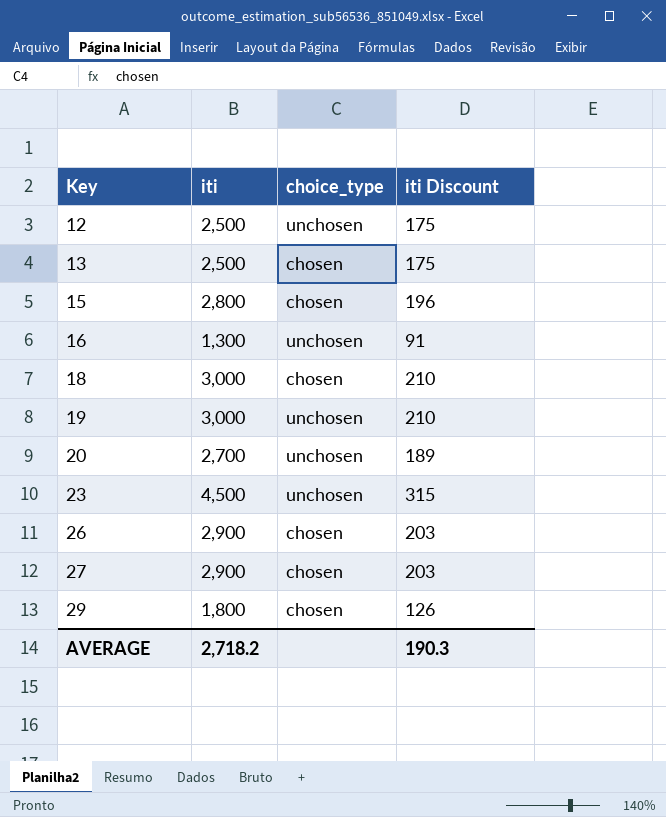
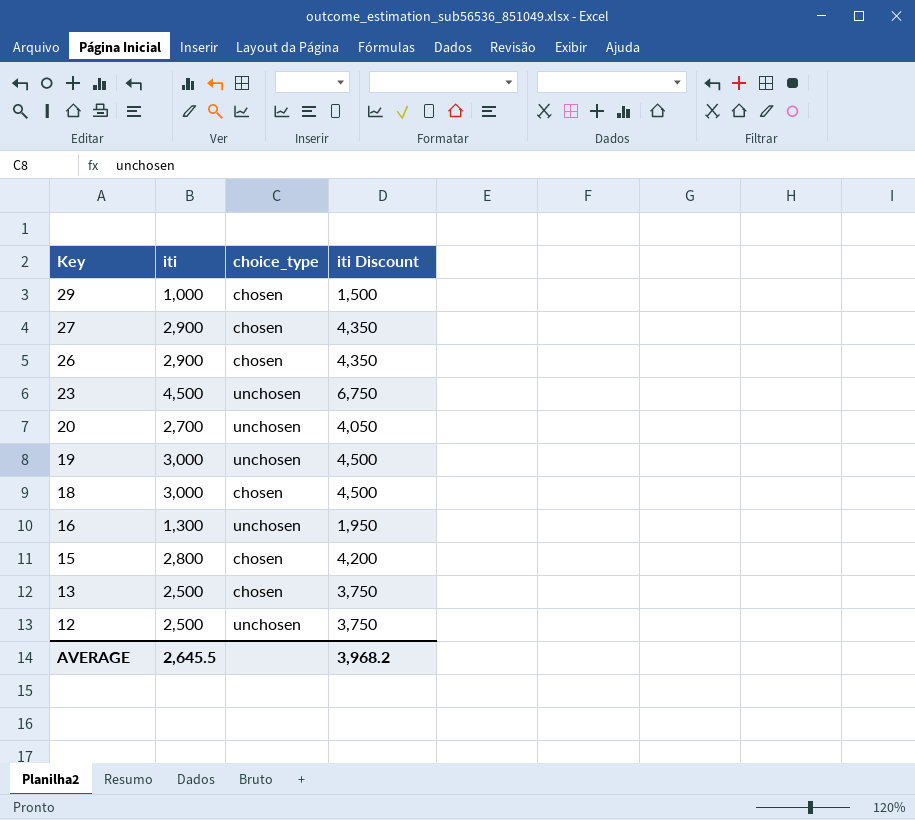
row order: Key ascending -> Key descending
column iti Discount | formula: [iti] * 0.07 -> [iti] * 1.5
29 | iti: 1,800 -> 1,000
AVERAGE | iti: 2,718.2 -> 2,645.5
AVERAGE | iti Discount: 190.3 -> 3,968.2

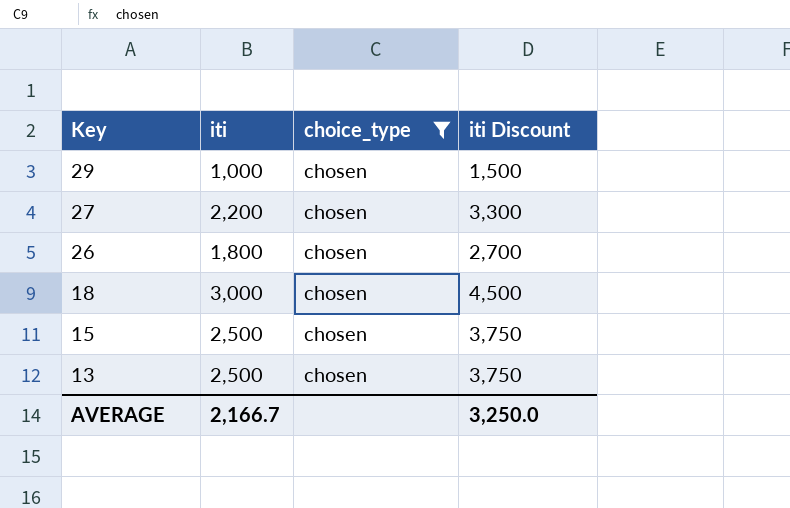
filter: none -> choice_type = chosen
27 | iti: 2,900 -> 2,200
27 | iti Discount: 4,350 -> 3,300
26 | iti: 2,900 -> 1,800
26 | iti Discount: 4,350 -> 2,700
15 | iti: 2,800 -> 2,500
15 | iti Discount: 4,200 -> 3,750
AVERAGE | iti: 2,645.5 -> 2,166.7
AVERAGE | iti Discount: 3,968.2 -> 3,250.0

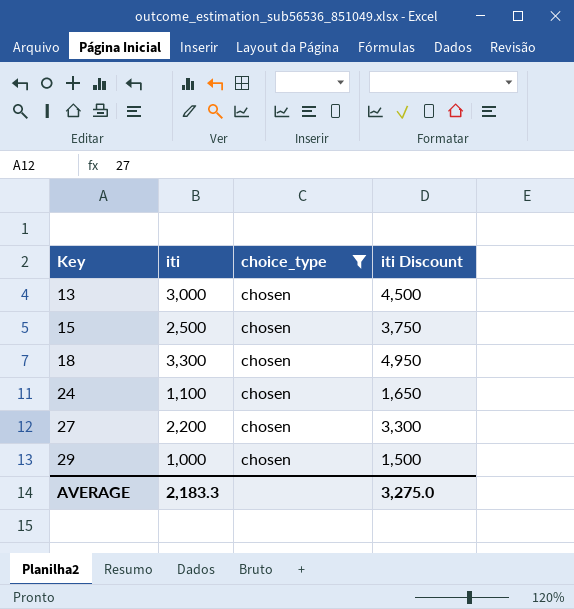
row order: Key descending -> Key ascending
row 26: 1,800 | chosen | 2,700 -> none
13 | iti: 2,500 -> 3,000
13 | iti Discount: 3,750 -> 4,500
18 | iti: 3,000 -> 3,300
18 | iti Discount: 4,500 -> 4,950
row 24: none -> 1,100 | chosen | 1,650
AVERAGE | iti: 2,166.7 -> 2,183.3
AVERAGE | iti Discount: 3,250.0 -> 3,275.0

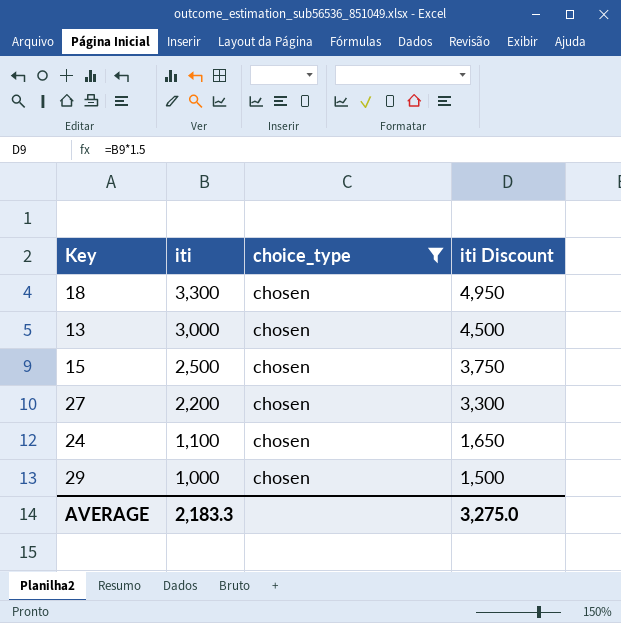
row order: Key ascending -> iti descending

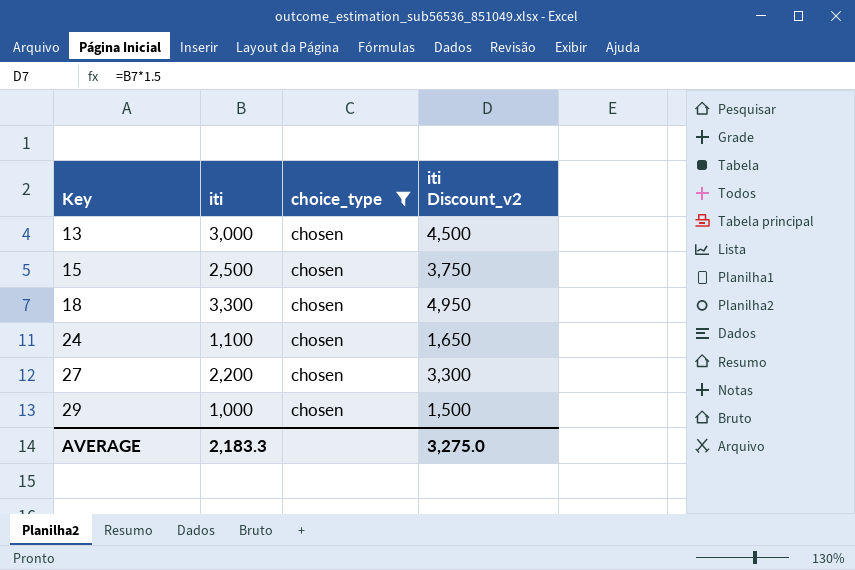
row order: iti descending -> Key ascending
column name: iti Discount -> iti Discount_v2

